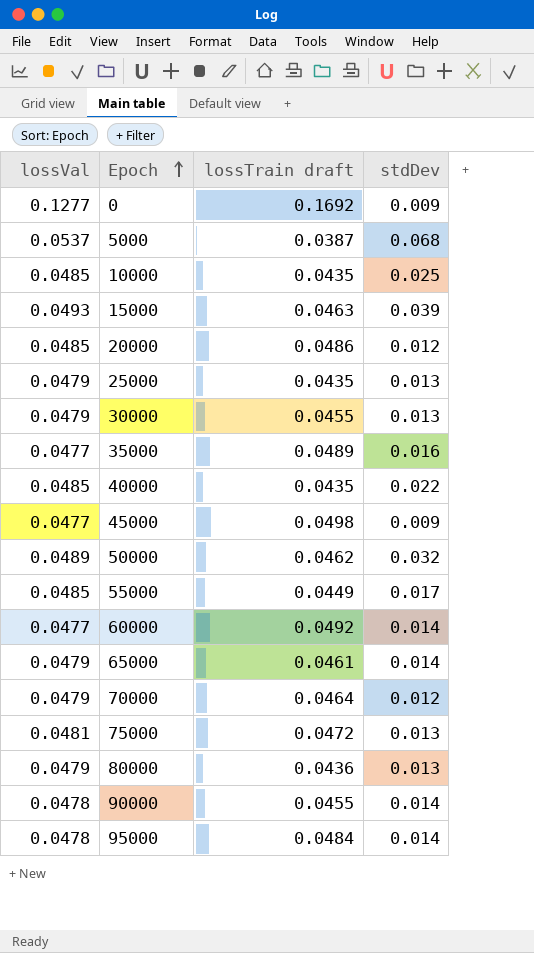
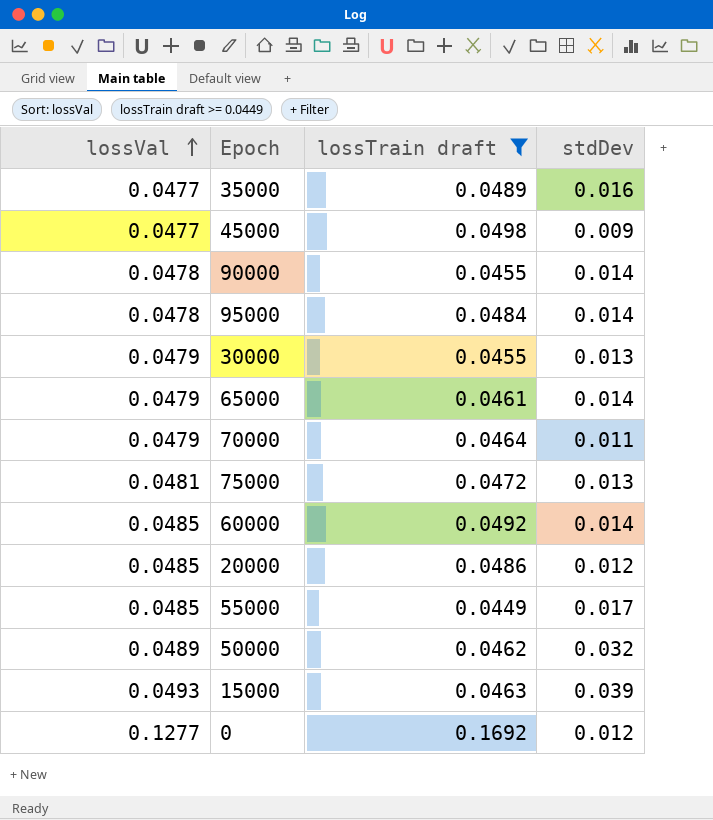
filter: none -> lossTrain draft >= 0.0449
row order: Epoch ascending -> lossVal ascending
70000 | stdDev: 0.012 -> 0.011
60000 | lossVal: 0.0477 -> 0.0485
0 | stdDev: 0.009 -> 0.012

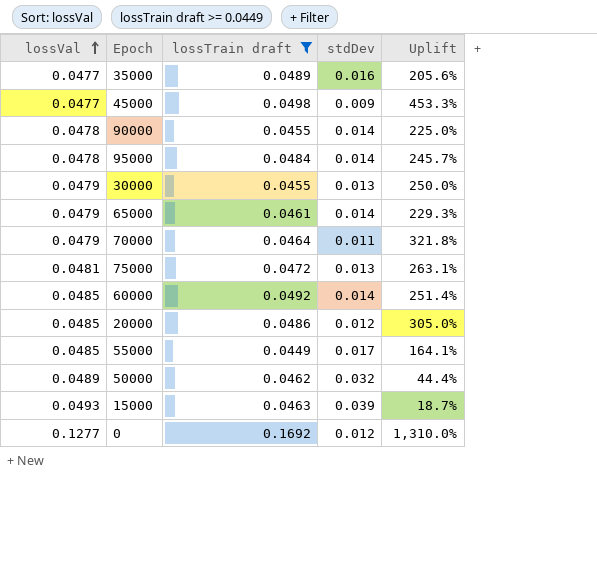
column Uplift | formula: none -> ([lossTrain draft] - [stdDev]) / [stdDev]

